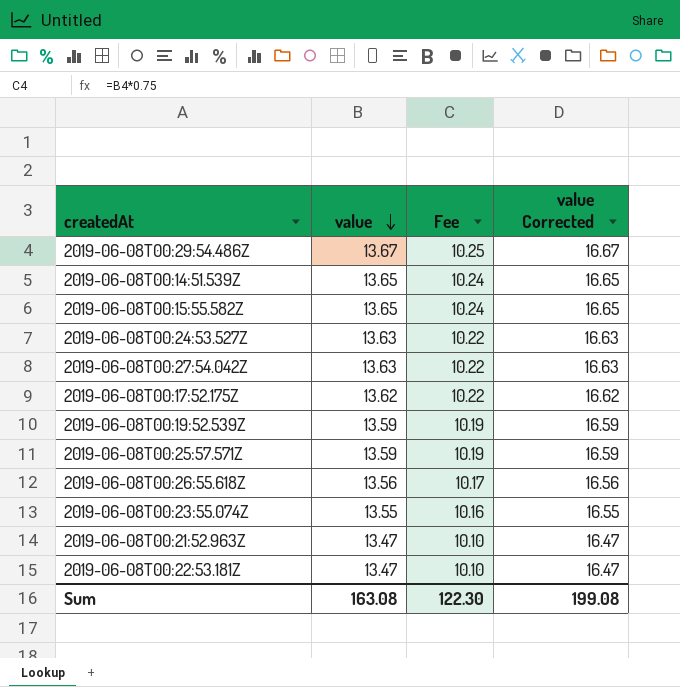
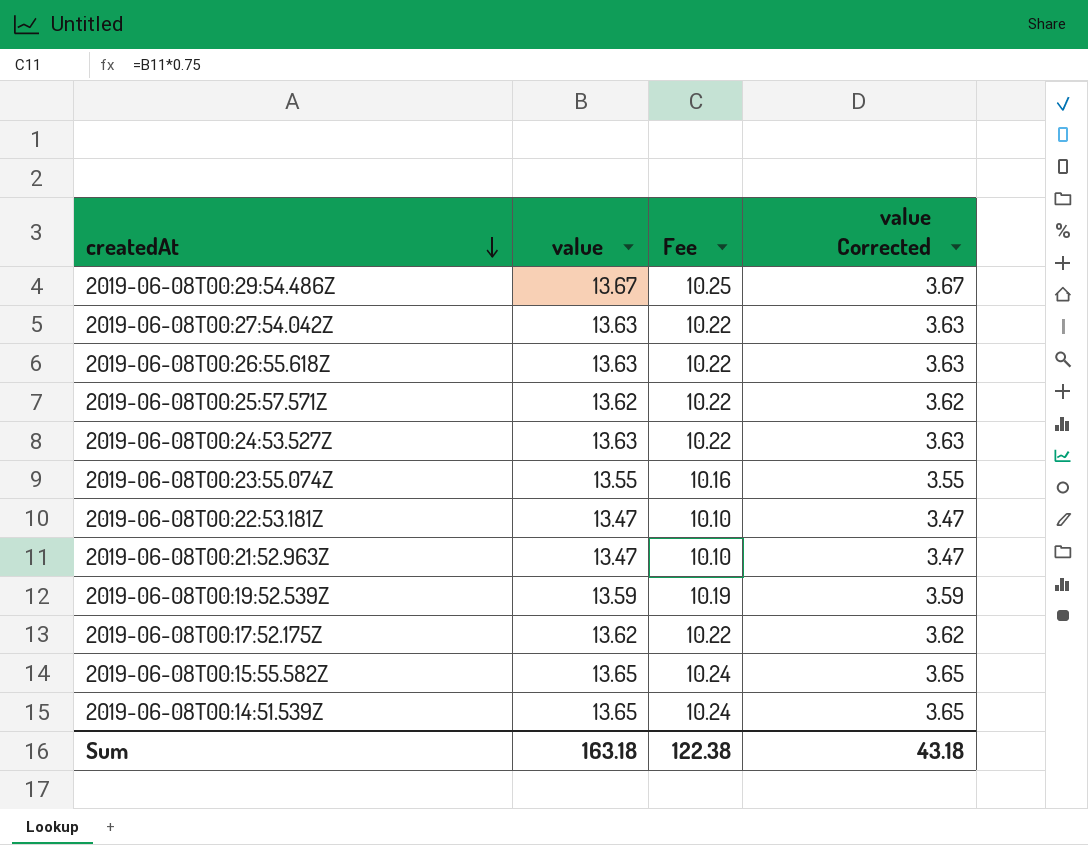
row order: value descending -> createdAt descending
column value Corrected | formula: [value] + 3 -> [value] - 10
2019-06-08T00:26:55.618Z | value: 13.56 -> 13.63
2019-06-08T00:26:55.618Z | Fee: 10.17 -> 10.22
2019-06-08T00:25:57.571Z | value: 13.59 -> 13.62
2019-06-08T00:25:57.571Z | Fee: 10.19 -> 10.22
Sum | value: 163.08 -> 163.18
Sum | Fee: 122.30 -> 122.38
Sum | value Corrected: 199.08 -> 43.18

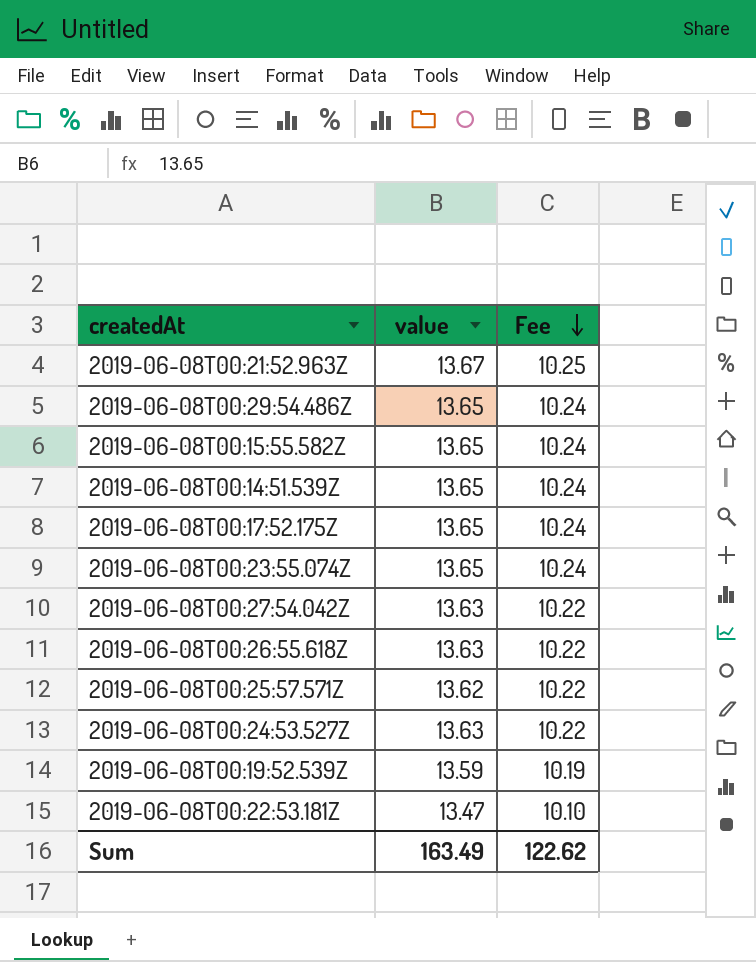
row order: createdAt descending -> Fee descending
column value Corrected | formula: [value] - 10 -> none
2019-06-08T00:21:52.963Z | value: 13.47 -> 13.67
2019-06-08T00:21:52.963Z | Fee: 10.10 -> 10.25
2019-06-08T00:29:54.486Z | value: 13.67 -> 13.65
2019-06-08T00:29:54.486Z | Fee: 10.25 -> 10.24
2019-06-08T00:17:52.175Z | value: 13.62 -> 13.65
2019-06-08T00:17:52.175Z | Fee: 10.22 -> 10.24
2019-06-08T00:23:55.074Z | value: 13.55 -> 13.65
2019-06-08T00:23:55.074Z | Fee: 10.16 -> 10.24
Sum | value: 163.18 -> 163.49
Sum | Fee: 122.38 -> 122.62

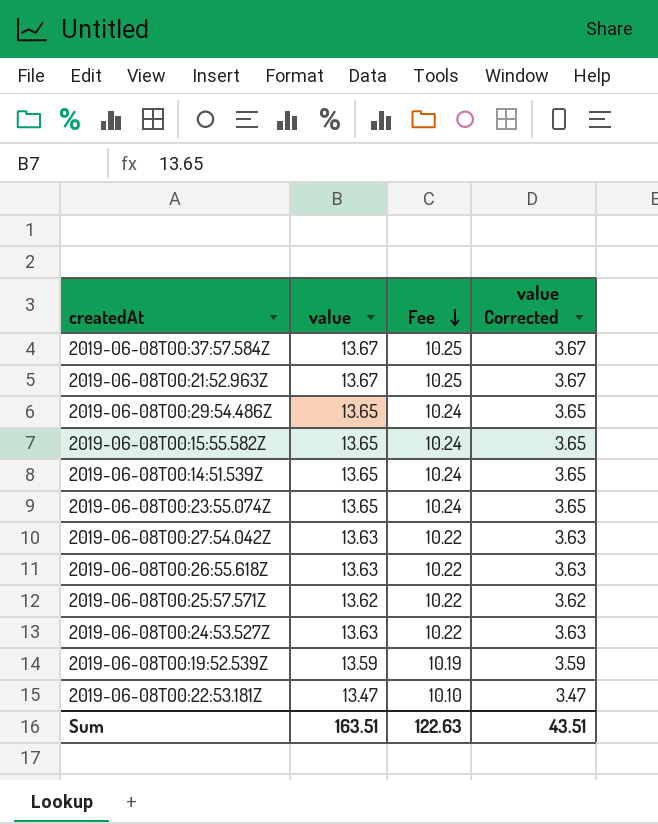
column value Corrected | formula: none -> [value] - 10
row 2019-06-08T00:17:52.175Z: 13.65 | 10.24 -> none
row 2019-06-08T00:37:57.584Z: none -> 13.67 | 10.25 | 3.67
Sum | value: 163.49 -> 163.51
Sum | Fee: 122.62 -> 122.63

